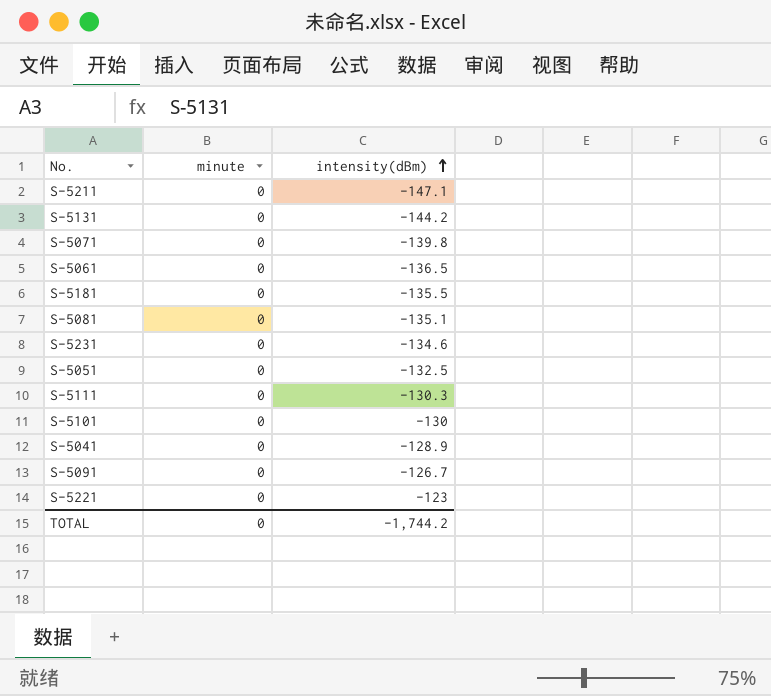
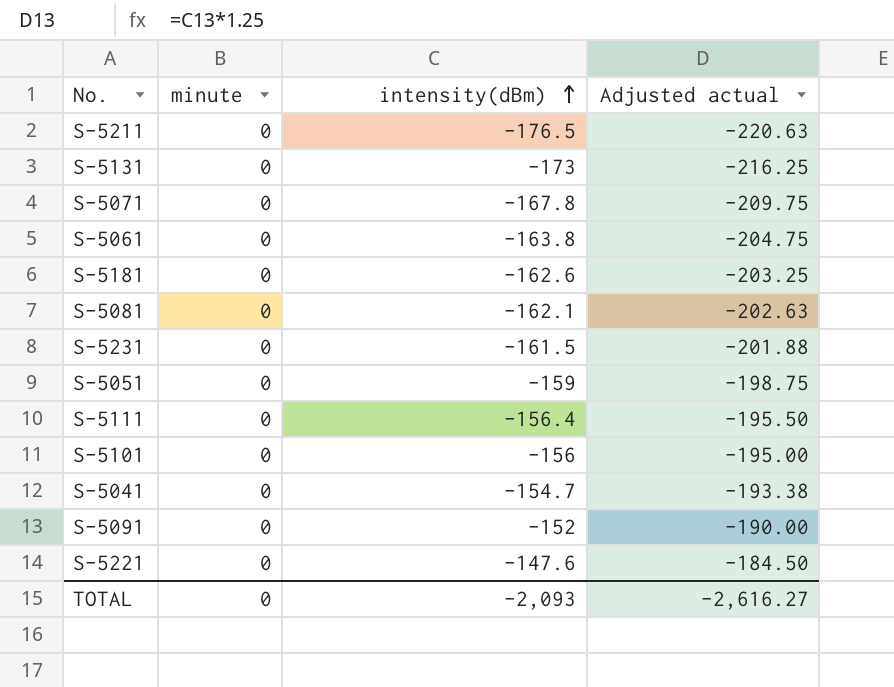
column Adjusted actual | formula: none -> [intensity(dBm)] * 1.25
S-5211 | intensity(dBm): -147.1 -> -176.5
S-5131 | intensity(dBm): -144.2 -> -173
S-5071 | intensity(dBm): -139.8 -> -167.8
S-5061 | intensity(dBm): -136.5 -> -163.8
S-5181 | intensity(dBm): -135.5 -> -162.6
S-5081 | intensity(dBm): -135.1 -> -162.1
S-5231 | intensity(dBm): -134.6 -> -161.5
S-5051 | intensity(dBm): -132.5 -> -159
S-5111 | intensity(dBm): -130.3 -> -156.4
S-5101 | intensity(dBm): -130 -> -156
S-5041 | intensity(dBm): -128.9 -> -154.7
S-5091 | intensity(dBm): -126.7 -> -152
S-5221 | intensity(dBm): -123 -> -147.6
TOTAL | intensity(dBm): -1,744.2 -> -2,093

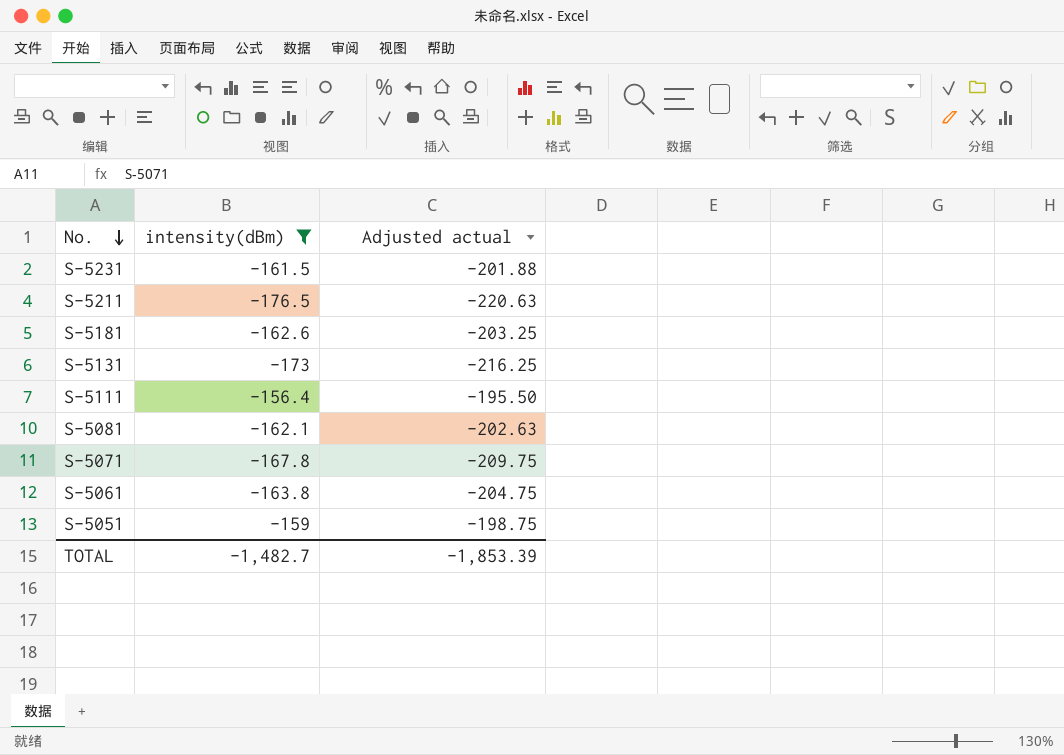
filter: none -> intensity(dBm) <= -156.4
row order: intensity(dBm) ascending -> No. descending
column minute | position: 2 -> none
TOTAL | intensity(dBm): -2,093 -> -1,482.7
TOTAL | Adjusted actual: -2,616.27 -> -1,853.39

